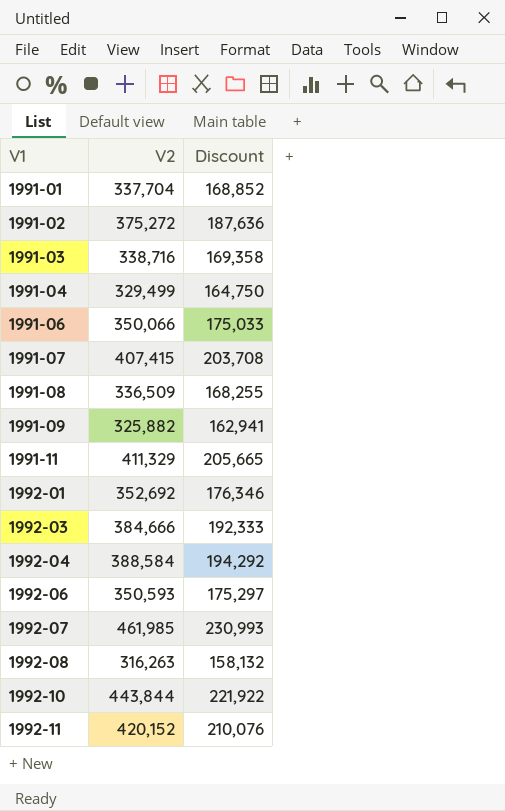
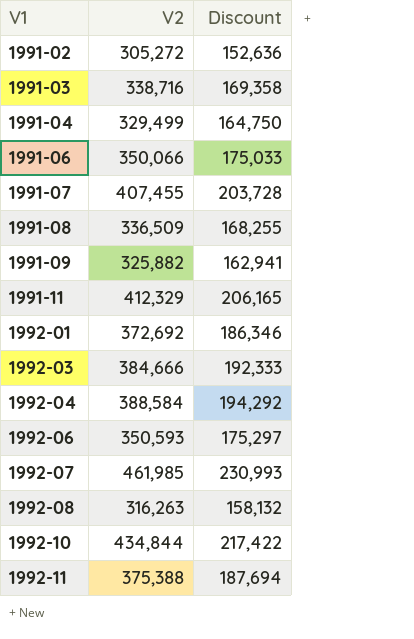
row 1991-01: 337,704 | 168,852 -> none
1991-02 | V2: 375,272 -> 305,272
1991-02 | Discount: 187,636 -> 152,636
1991-07 | V2: 407,415 -> 407,455
1991-07 | Discount: 203,708 -> 203,728
1991-11 | V2: 411,329 -> 412,329
1991-11 | Discount: 205,665 -> 206,165
1992-01 | V2: 352,692 -> 372,692
1992-01 | Discount: 176,346 -> 186,346
1992-10 | V2: 443,844 -> 434,844
1992-10 | Discount: 221,922 -> 217,422
1992-11 | V2: 420,152 -> 375,388
1992-11 | Discount: 210,076 -> 187,694

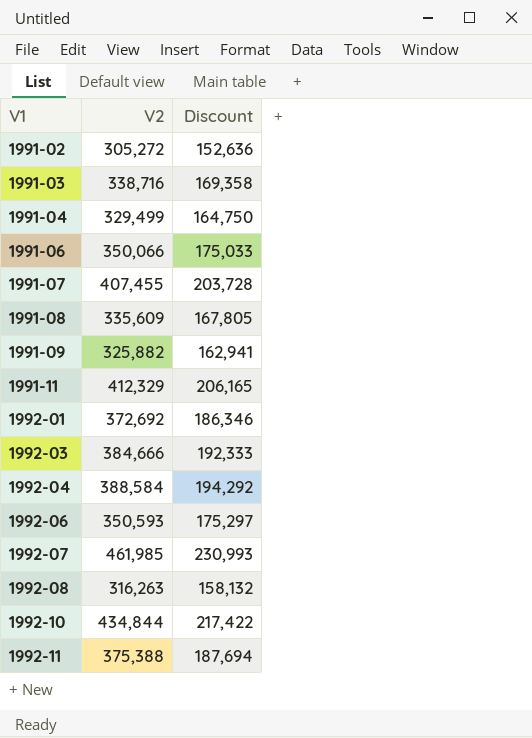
1991-08 | V2: 336,509 -> 335,609
1991-08 | Discount: 168,255 -> 167,805

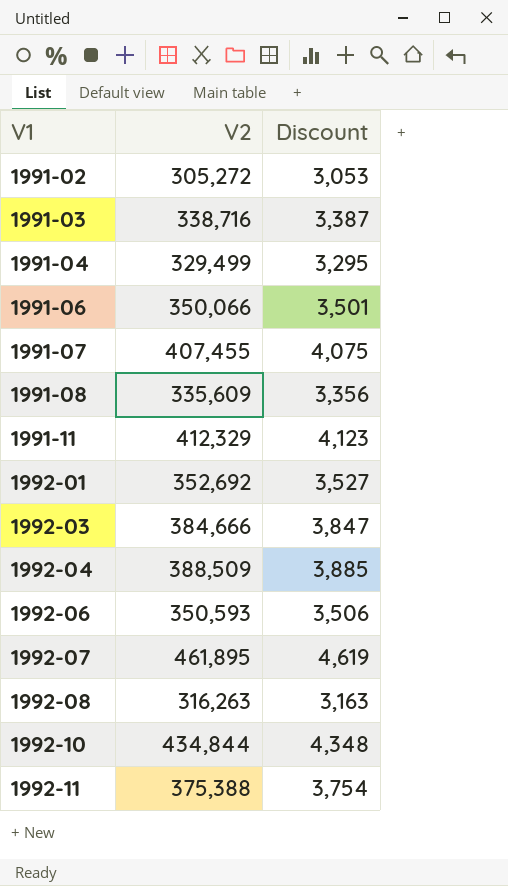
column Discount | formula: [V2] * 0.5 -> [V2] * 0.01
row 1991-09: 325,882 | 162,941 -> none
1992-01 | V2: 372,692 -> 352,692
1992-04 | V2: 388,584 -> 388,509
1992-07 | V2: 461,985 -> 461,895

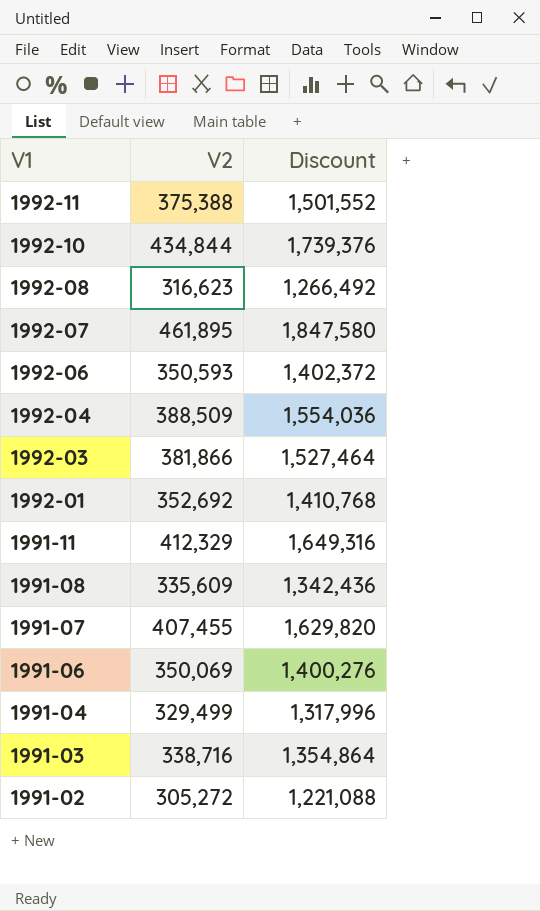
row order: V1 ascending -> V1 descending
column Discount | formula: [V2] * 0.01 -> [V2] * 4
1992-08 | V2: 316,263 -> 316,623
1992-03 | V2: 384,666 -> 381,866
1991-06 | V2: 350,066 -> 350,069

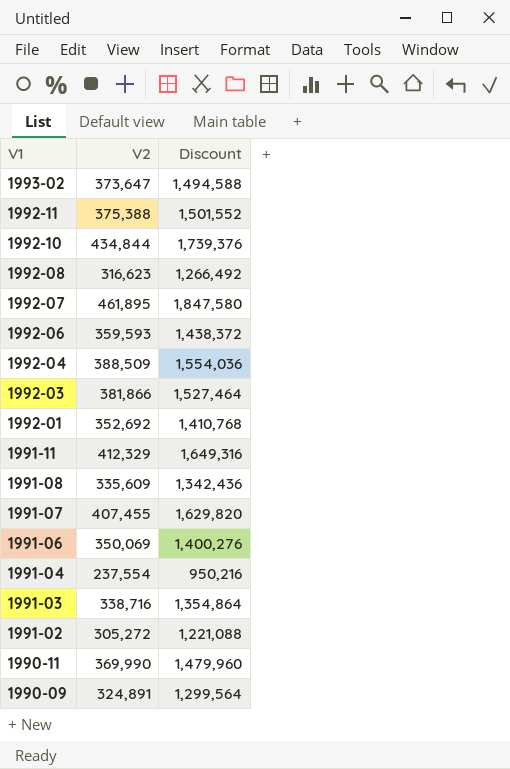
row 1993-02: none -> 373,647 | 1,494,588
1992-06 | V2: 350,593 -> 359,593
1992-06 | Discount: 1,402,372 -> 1,438,372
1991-04 | V2: 329,499 -> 237,554
1991-04 | Discount: 1,317,996 -> 950,216
row 1990-11: none -> 369,990 | 1,479,960
row 1990-09: none -> 324,891 | 1,299,564

